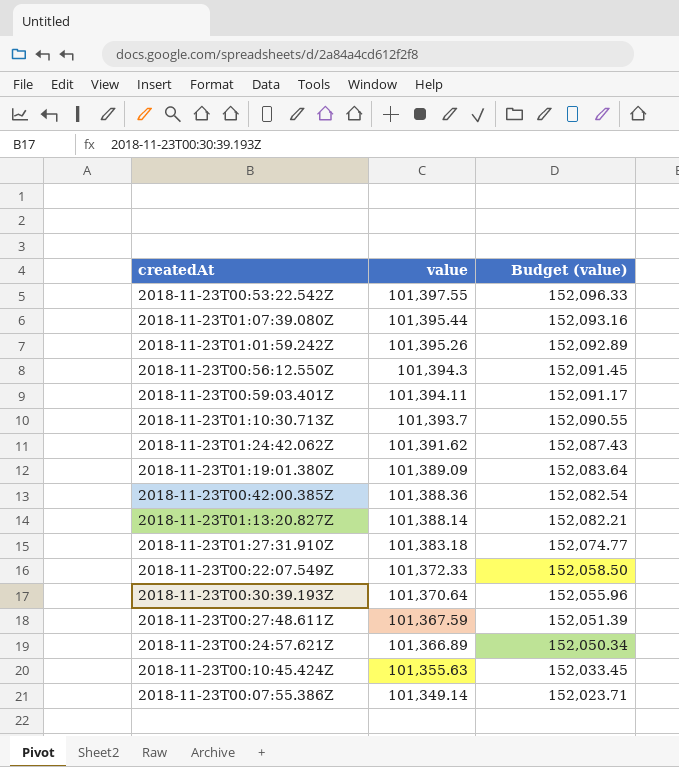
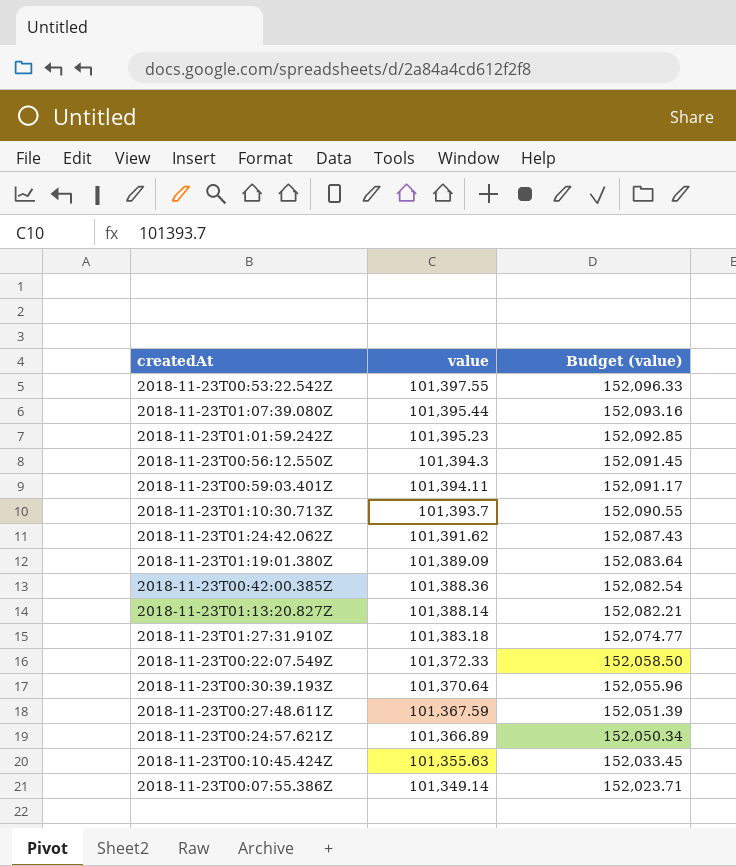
2018-11-23T01:01:59.242Z | value: 101,395.26 -> 101,395.23
2018-11-23T01:01:59.242Z | Budget (value): 152,092.89 -> 152,092.85

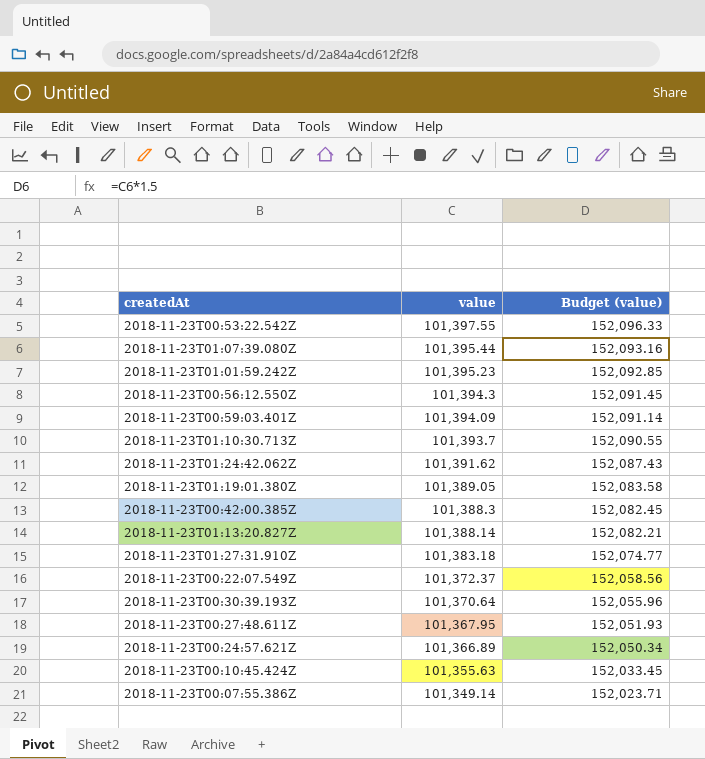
2018-11-23T00:59:03.401Z | value: 101,394.11 -> 101,394.09
2018-11-23T00:59:03.401Z | Budget (value): 152,091.17 -> 152,091.14
2018-11-23T01:19:01.380Z | value: 101,389.09 -> 101,389.05
2018-11-23T01:19:01.380Z | Budget (value): 152,083.64 -> 152,083.58
2018-11-23T00:42:00.385Z | value: 101,388.36 -> 101,388.3
2018-11-23T00:42:00.385Z | Budget (value): 152,082.54 -> 152,082.45
2018-11-23T00:22:07.549Z | value: 101,372.33 -> 101,372.37
2018-11-23T00:22:07.549Z | Budget (value): 152,058.50 -> 152,058.56
2018-11-23T00:27:48.611Z | value: 101,367.59 -> 101,367.95
2018-11-23T00:27:48.611Z | Budget (value): 152,051.39 -> 152,051.93

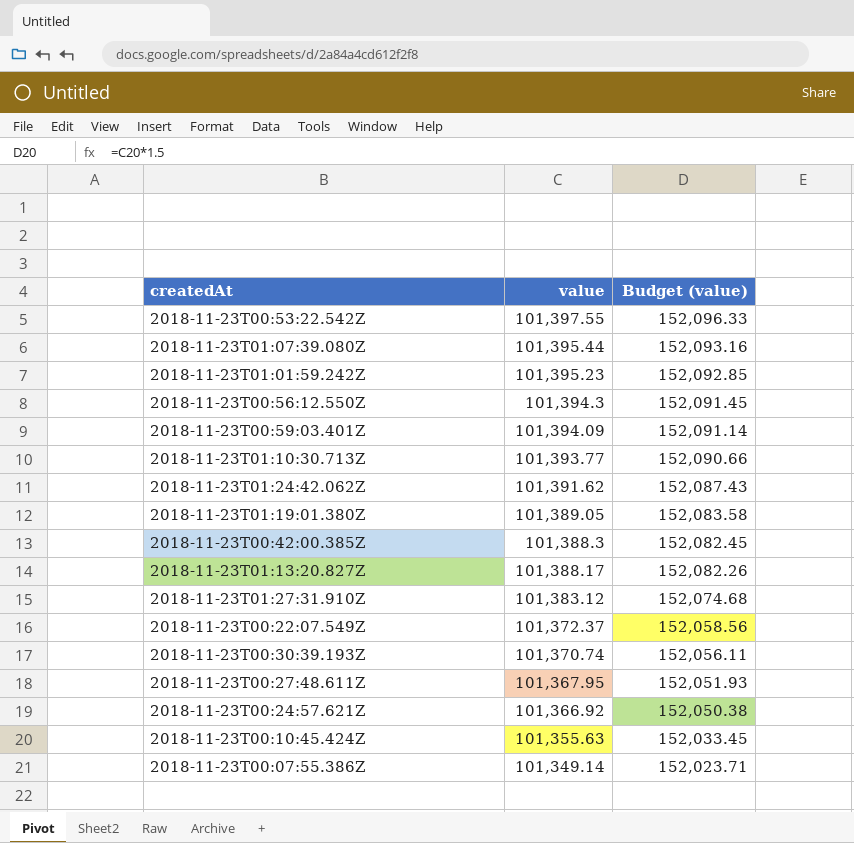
2018-11-23T01:10:30.713Z | value: 101,393.7 -> 101,393.77
2018-11-23T01:10:30.713Z | Budget (value): 152,090.55 -> 152,090.66
2018-11-23T01:13:20.827Z | value: 101,388.14 -> 101,388.17
2018-11-23T01:13:20.827Z | Budget (value): 152,082.21 -> 152,082.26
2018-11-23T01:27:31.910Z | value: 101,383.18 -> 101,383.12
2018-11-23T01:27:31.910Z | Budget (value): 152,074.77 -> 152,074.68
2018-11-23T00:30:39.193Z | value: 101,370.64 -> 101,370.74
2018-11-23T00:30:39.193Z | Budget (value): 152,055.96 -> 152,056.11
2018-11-23T00:24:57.621Z | value: 101,366.89 -> 101,366.92
2018-11-23T00:24:57.621Z | Budget (value): 152,050.34 -> 152,050.38

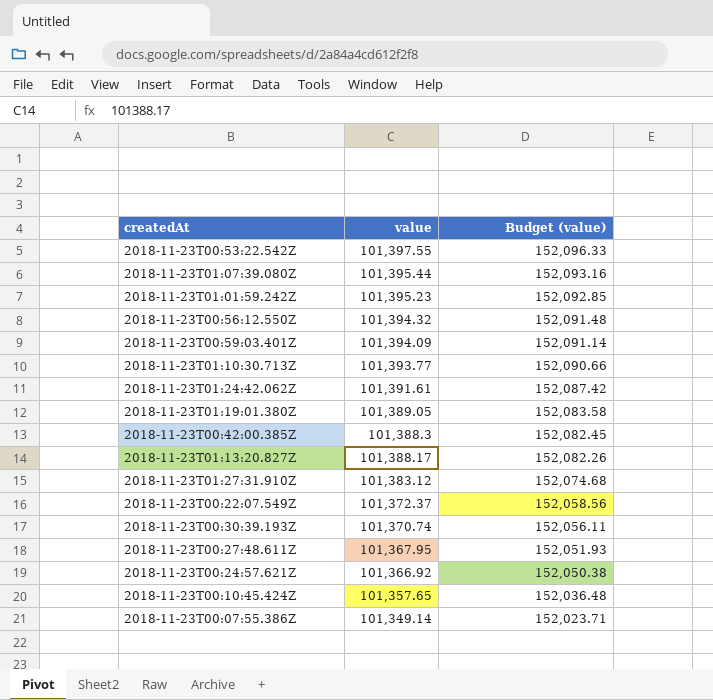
2018-11-23T00:56:12.550Z | value: 101,394.3 -> 101,394.32
2018-11-23T00:56:12.550Z | Budget (value): 152,091.45 -> 152,091.48
2018-11-23T01:24:42.062Z | value: 101,391.62 -> 101,391.61
2018-11-23T01:24:42.062Z | Budget (value): 152,087.43 -> 152,087.42
2018-11-23T00:10:45.424Z | value: 101,355.63 -> 101,357.65
2018-11-23T00:10:45.424Z | Budget (value): 152,033.45 -> 152,036.48

